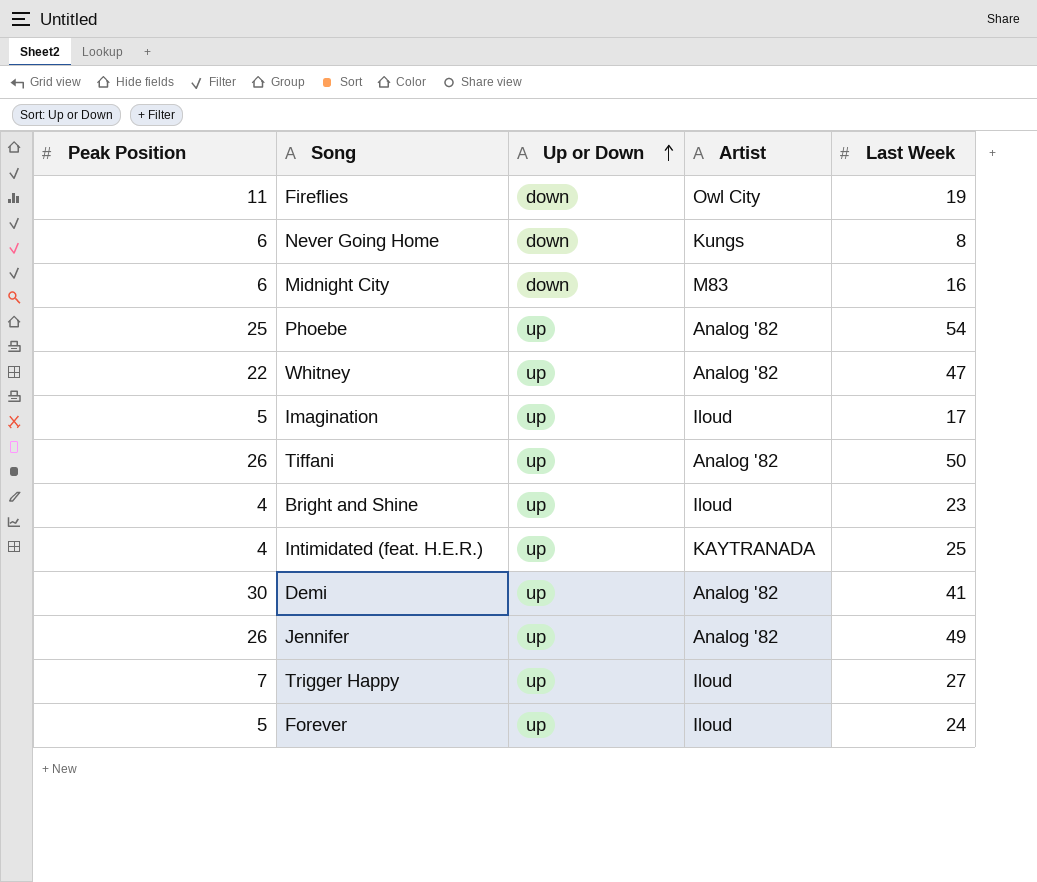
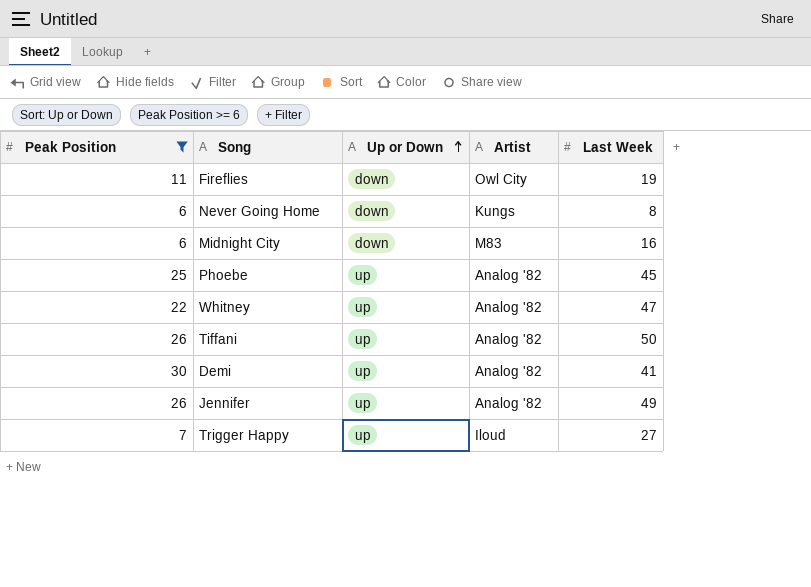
filter: none -> Peak Position >= 6
Phoebe | Last Week: 54 -> 45

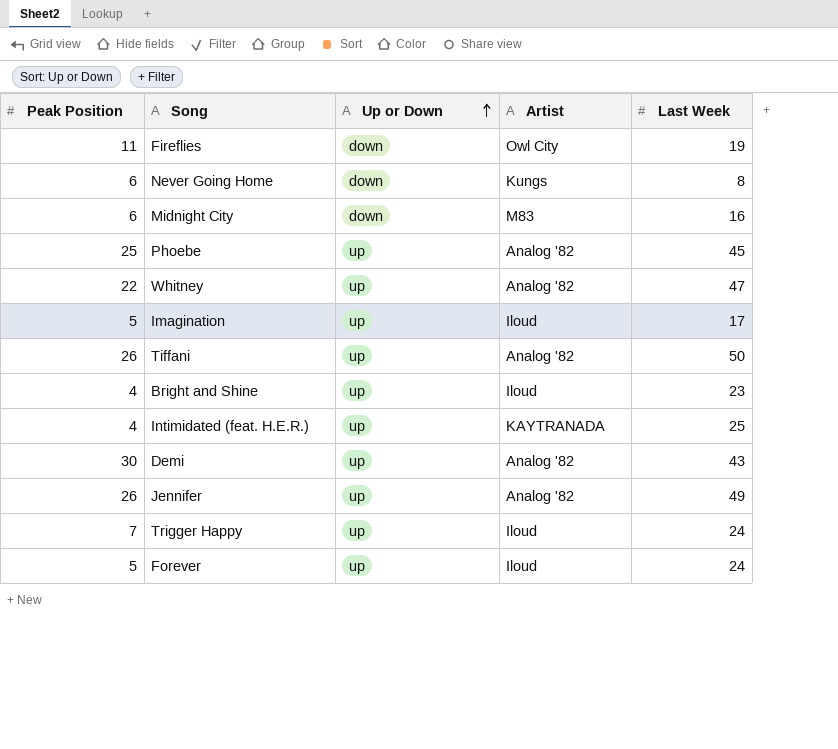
filter: Peak Position >= 6 -> none
Demi | Last Week: 41 -> 43
Trigger Happy | Last Week: 27 -> 24

